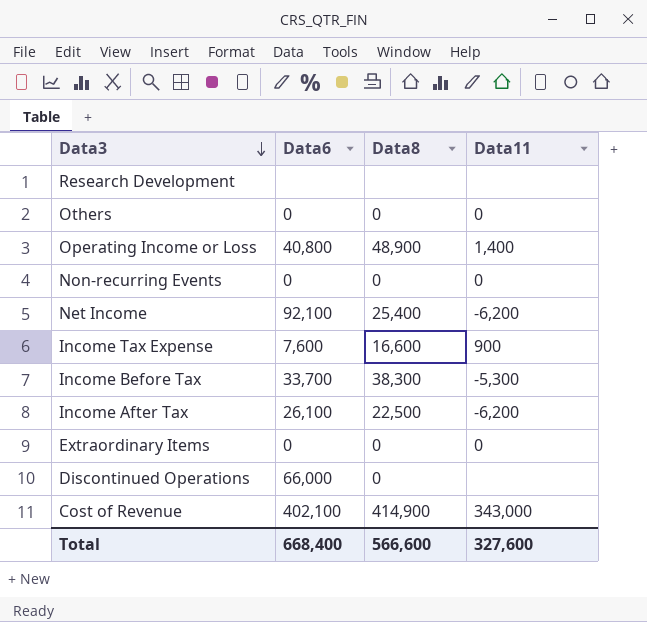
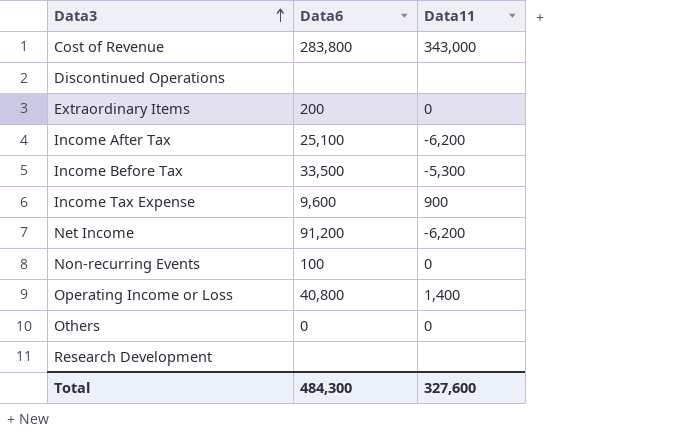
row order: Data3 descending -> Data3 ascending
column Data8 | position: 3 -> none
Cost of Revenue | Data6: 402,100 -> 283,800
Discontinued Operations | Data6: 66,000 -> none
Extraordinary Items | Data6: 0 -> 200
Income After Tax | Data6: 26,100 -> 25,100
Income Before Tax | Data6: 33,700 -> 33,500
Income Tax Expense | Data6: 7,600 -> 9,600
Net Income | Data6: 92,100 -> 91,200
Non-recurring Events | Data6: 0 -> 100
Total | Data6: 668,400 -> 484,300

